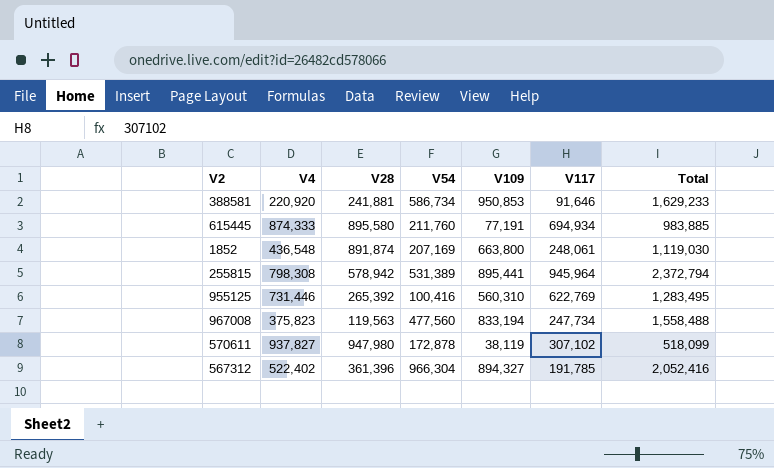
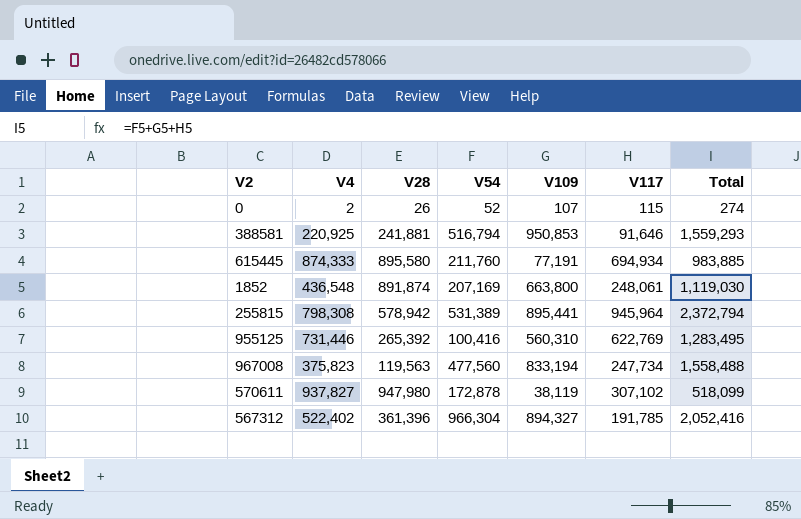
row 0: none -> 2 | 26 | 52 | 107 | 115 | 274
388581 | V4: 220,920 -> 220,925
388581 | V54: 586,734 -> 516,794
388581 | Total: 1,629,233 -> 1,559,293

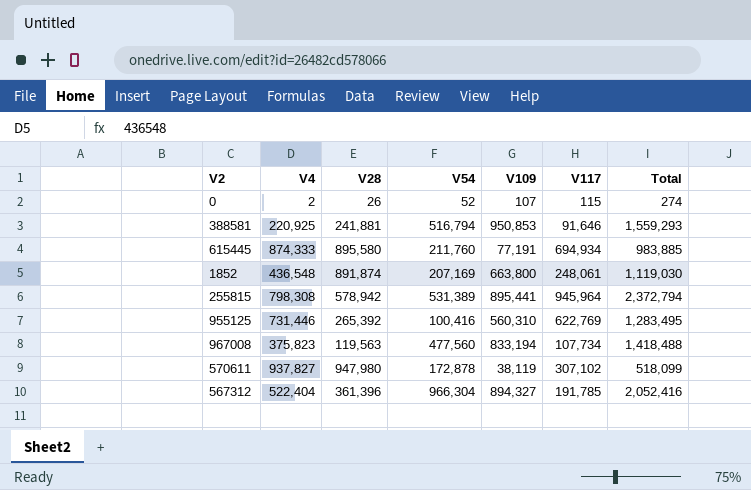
967008 | V117: 247,734 -> 107,734
967008 | Total: 1,558,488 -> 1,418,488
567312 | V4: 522,402 -> 522,404

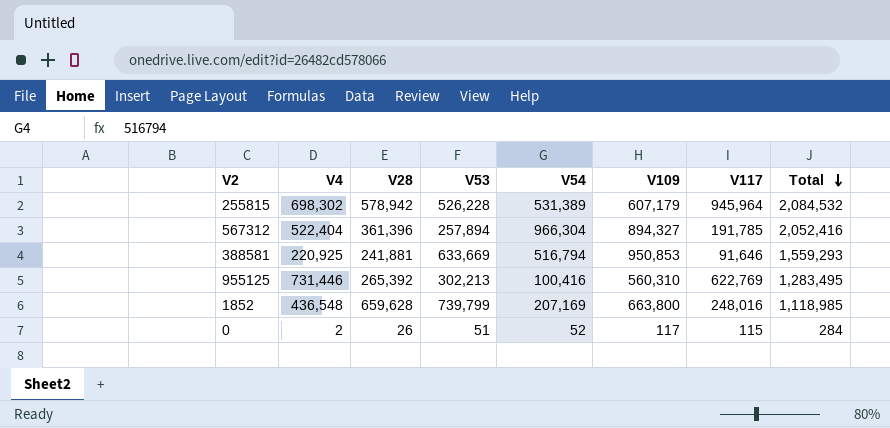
row order: none -> Total descending
column V53 | position: none -> 4
row 615445: 874,333 | 895,580 | 211,760 | 77,191 | 694,934 | 983,885 -> none
row 967008: 375,823 | 119,563 | 477,560 | 833,194 | 107,734 | 1,418,488 -> none
row 570611: 937,827 | 947,980 | 172,878 | 38,119 | 307,102 | 518,099 -> none
255815 | V4: 798,308 -> 698,302
255815 | V109: 895,441 -> 607,179
255815 | Total: 2,372,794 -> 2,084,532
1852 | V28: 891,874 -> 659,628
1852 | V117: 248,061 -> 248,016
1852 | Total: 1,119,030 -> 1,118,985
0 | V109: 107 -> 117
0 | Total: 274 -> 284

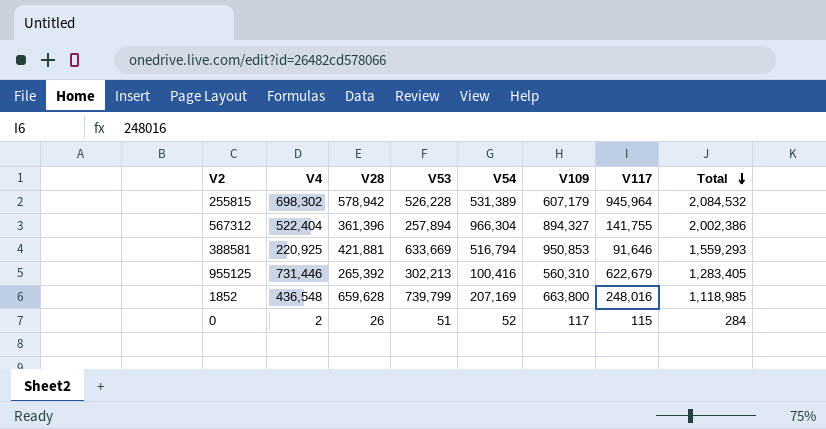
567312 | V117: 191,785 -> 141,755
567312 | Total: 2,052,416 -> 2,002,386
388581 | V28: 241,881 -> 421,881
955125 | V117: 622,769 -> 622,679
955125 | Total: 1,283,495 -> 1,283,405

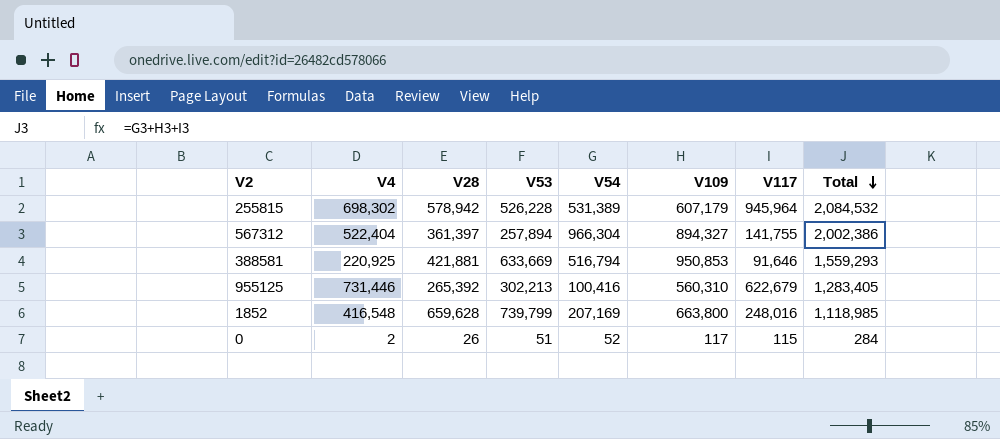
567312 | V28: 361,396 -> 361,397
1852 | V4: 436,548 -> 416,548

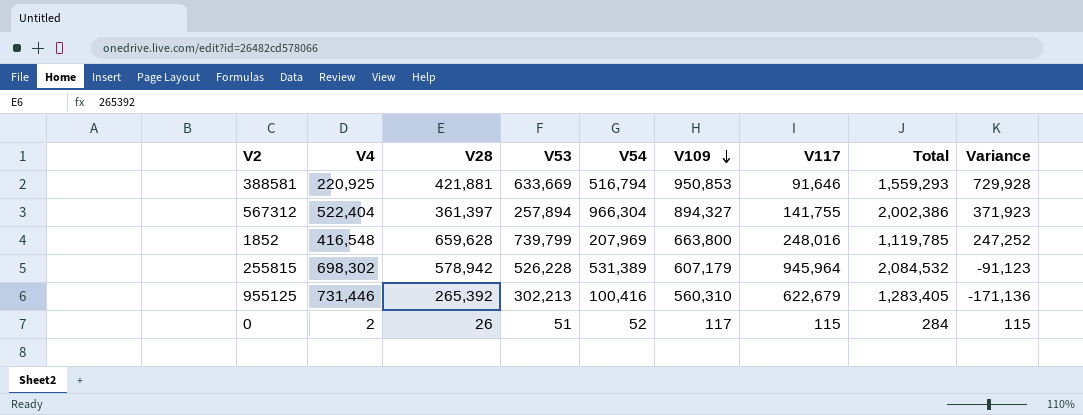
row order: Total descending -> V109 descending
column Variance | formula: none -> [V109] - [V4]
1852 | V54: 207,169 -> 207,969
1852 | Total: 1,118,985 -> 1,119,785

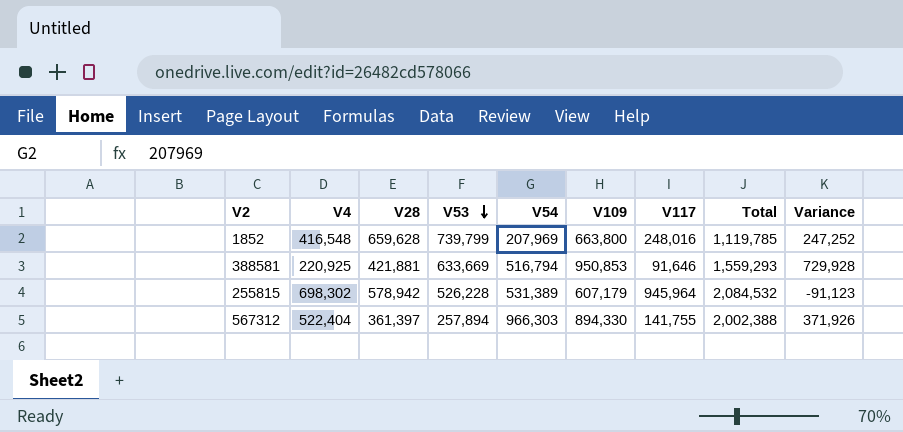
row order: V109 descending -> V53 descending
row 955125: 731,446 | 265,392 | 302,213 | 100,416 | 560,310 | 622,679 | 1,283,405 | -171,136 -> none
row 0: 2 | 26 | 51 | 52 | 117 | 115 | 284 | 115 -> none
567312 | V54: 966,304 -> 966,303
567312 | V109: 894,327 -> 894,330
567312 | Total: 2,002,386 -> 2,002,388
567312 | Variance: 371,923 -> 371,926

